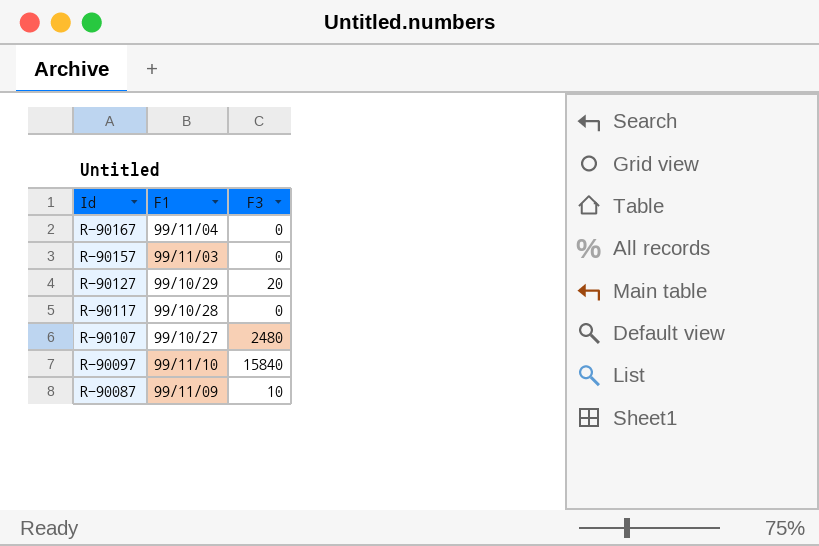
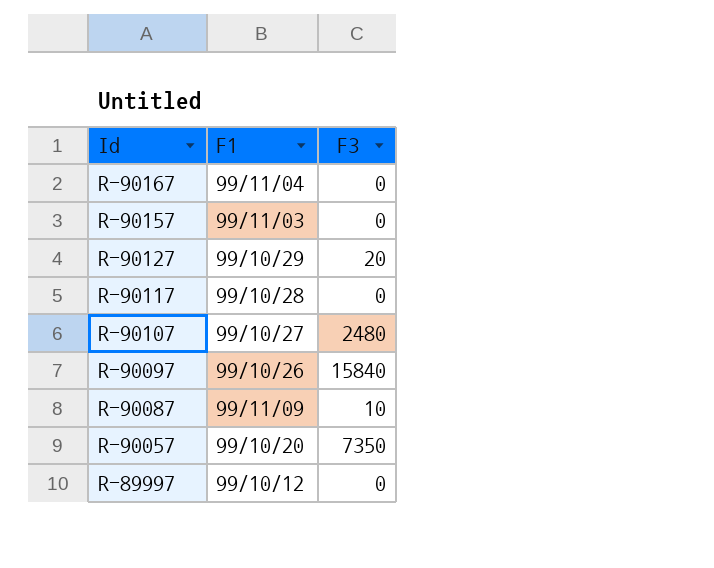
R-90097 | F1: 99/11/10 -> 99/10/26
row R-90057: none -> 99/10/20 | 7350
row R-89997: none -> 99/10/12 | 0

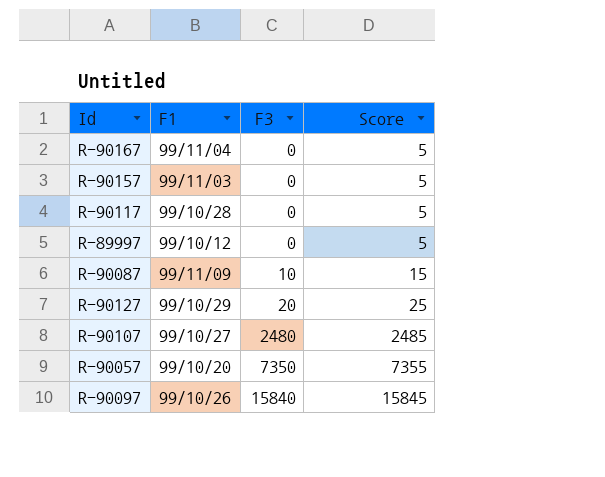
row order: Id descending -> F3 ascending
column Score | formula: none -> [F3] + 5

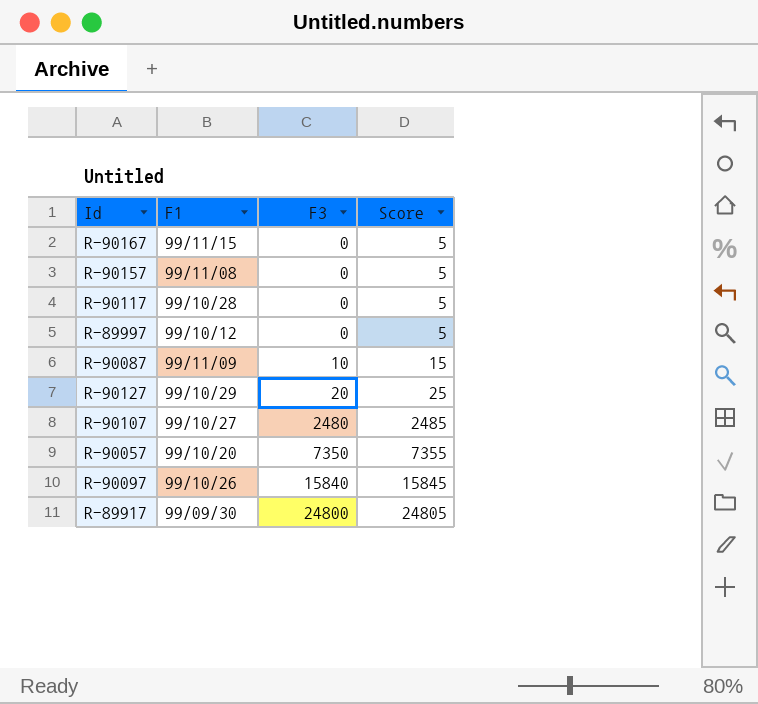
R-90167 | F1: 99/11/04 -> 99/11/15
R-90157 | F1: 99/11/03 -> 99/11/08
row R-89917: none -> 99/09/30 | 24800 | 24805

